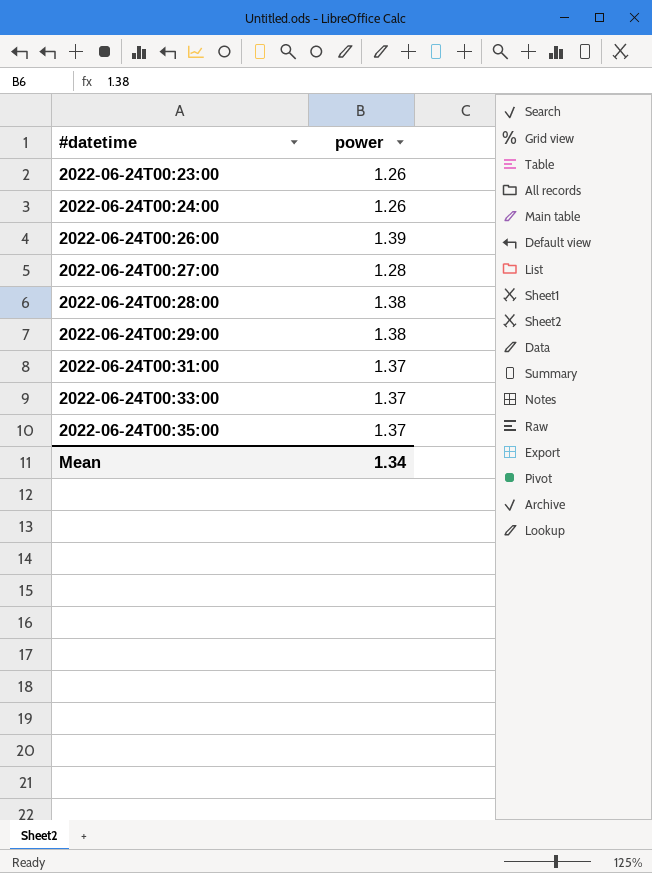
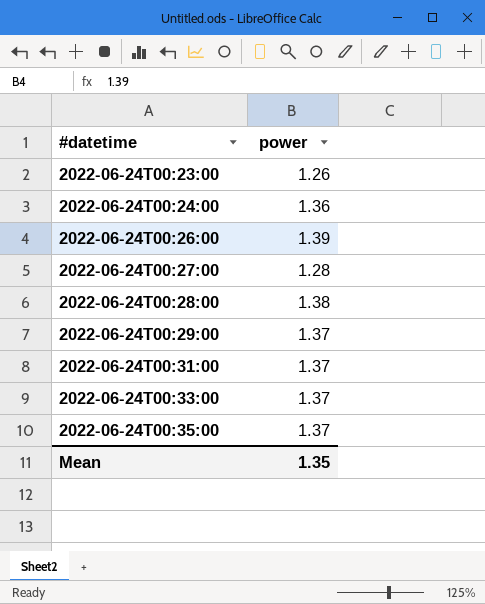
2022-06-24T00:24:00 | power: 1.26 -> 1.36
2022-06-24T00:29:00 | power: 1.38 -> 1.37
Mean | power: 1.34 -> 1.35

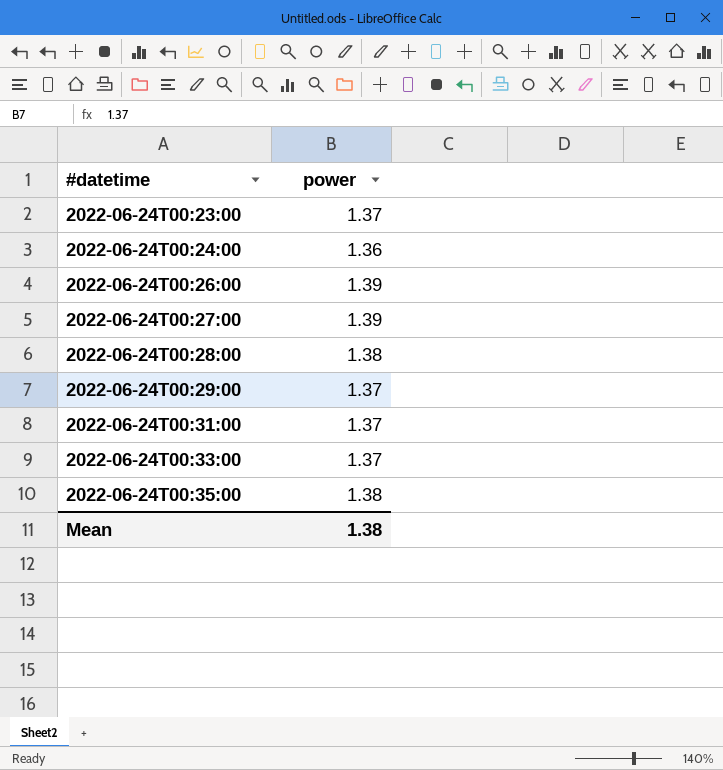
2022-06-24T00:23:00 | power: 1.26 -> 1.37
2022-06-24T00:27:00 | power: 1.28 -> 1.39
2022-06-24T00:35:00 | power: 1.37 -> 1.38
Mean | power: 1.35 -> 1.38

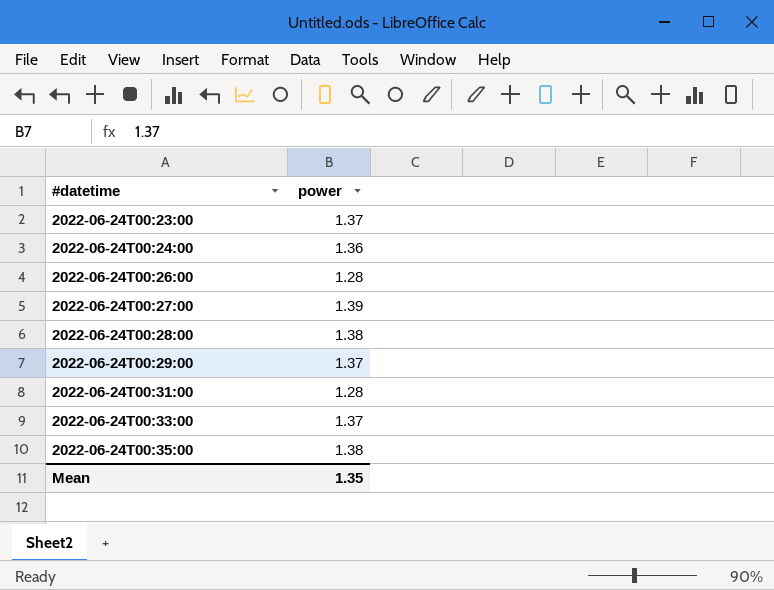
2022-06-24T00:26:00 | power: 1.39 -> 1.28
2022-06-24T00:31:00 | power: 1.37 -> 1.28
Mean | power: 1.38 -> 1.35

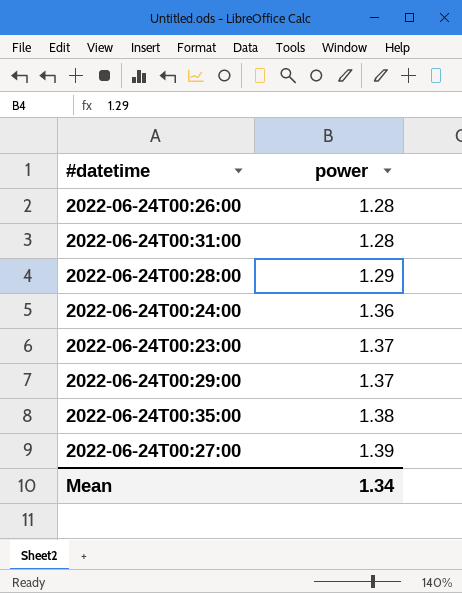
row order: #datetime ascending -> power ascending
row 2022-06-24T00:33:00: 1.37 -> none
2022-06-24T00:28:00 | power: 1.38 -> 1.29
Mean | power: 1.35 -> 1.34

